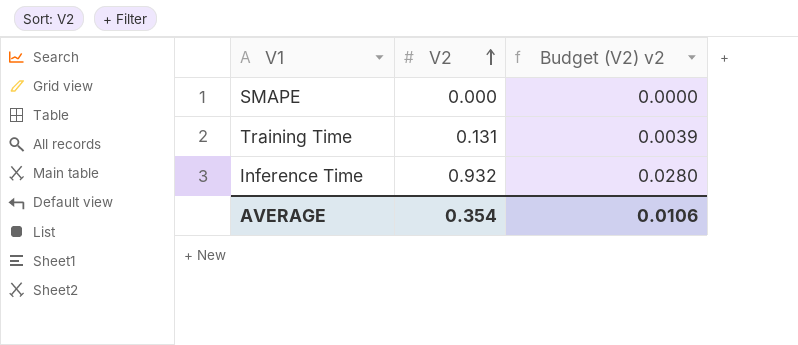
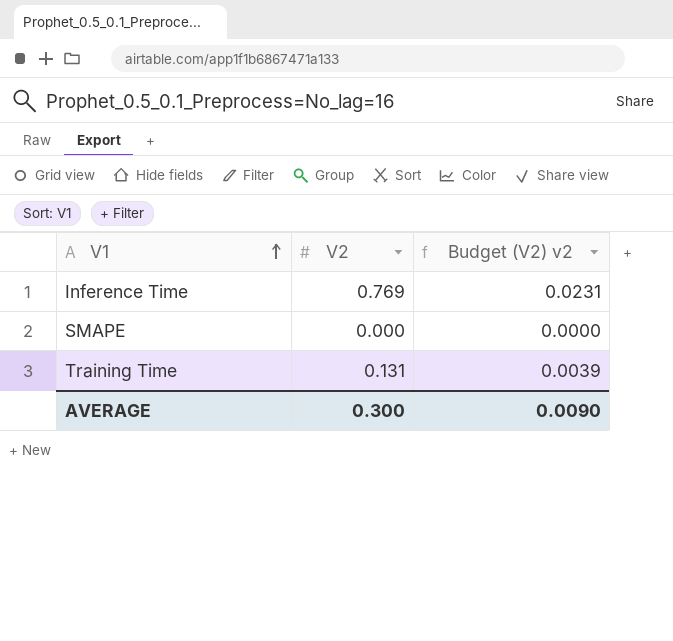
row order: V2 ascending -> V1 ascending
Inference Time | V2: 0.932 -> 0.769
Inference Time | Budget (V2) v2: 0.0280 -> 0.0231
AVERAGE | V2: 0.354 -> 0.300
AVERAGE | Budget (V2) v2: 0.0106 -> 0.0090

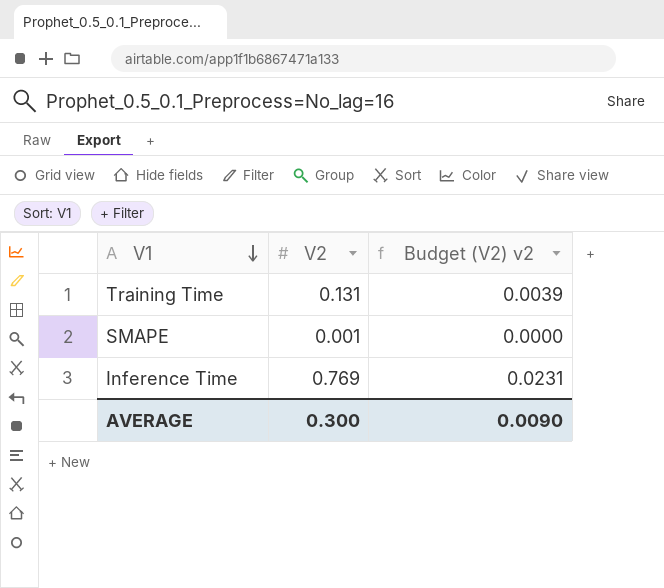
row order: V1 ascending -> V1 descending
SMAPE | V2: 0.000 -> 0.001

